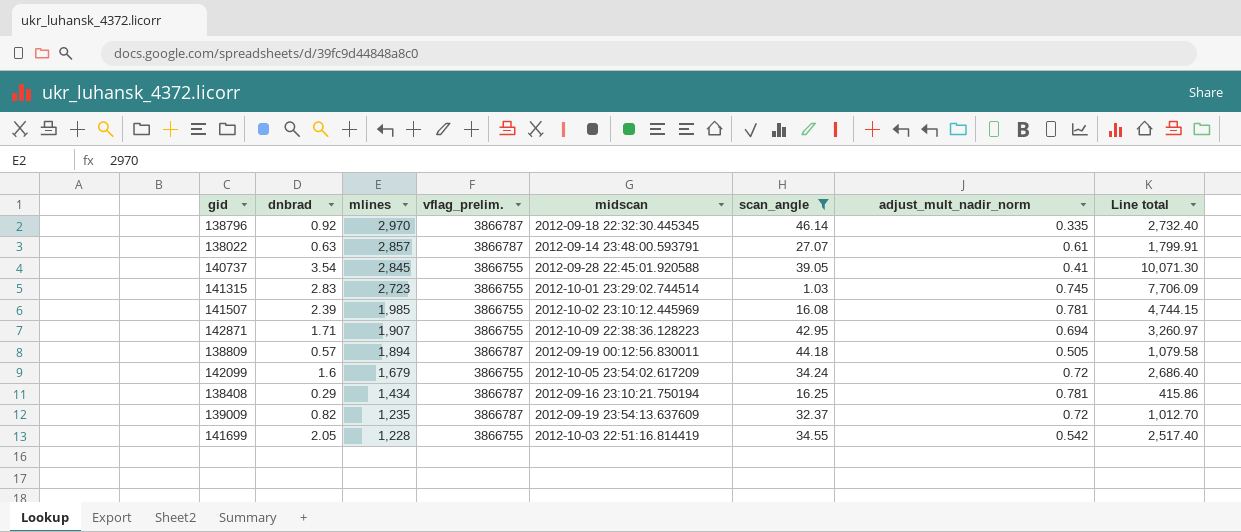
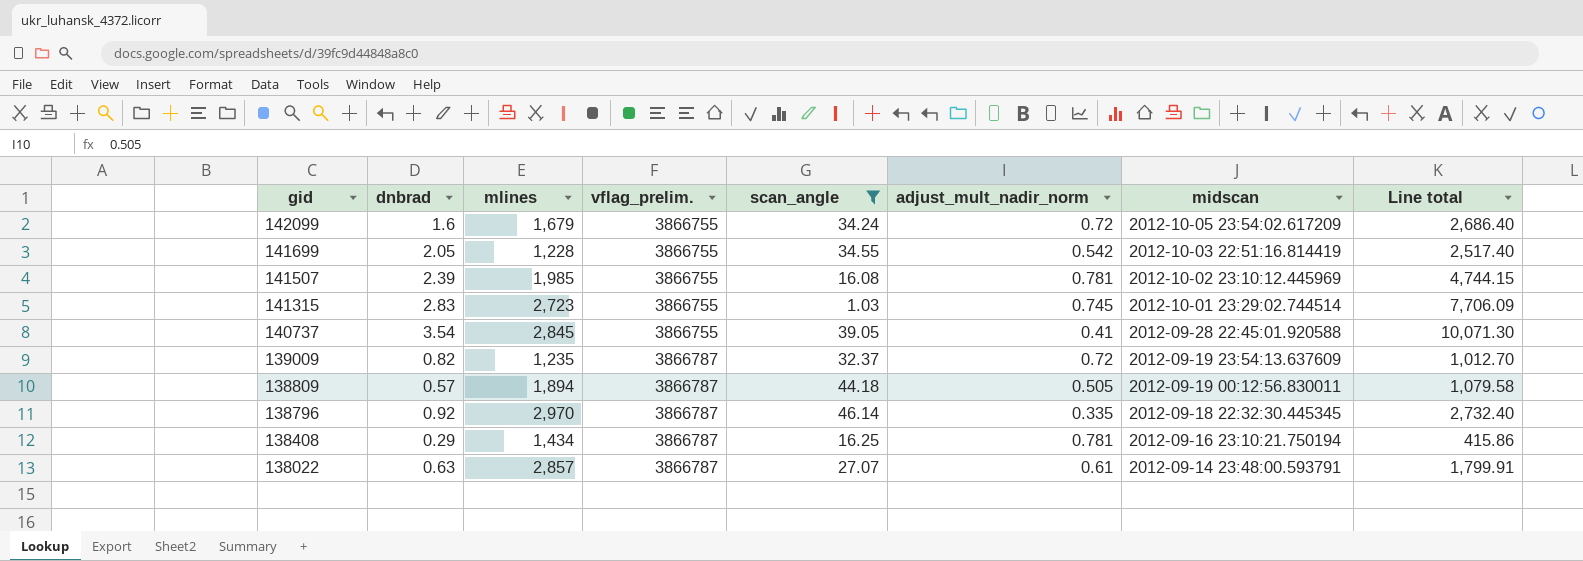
row order: mlines descending -> gid descending
column midscan | position: 5 -> 7
row 142871: 1.71 | 1,907 | 3866755 | 2012-10-09 22:38:36.128223 | 42.95 | 0.694 | 3,260.97 -> none

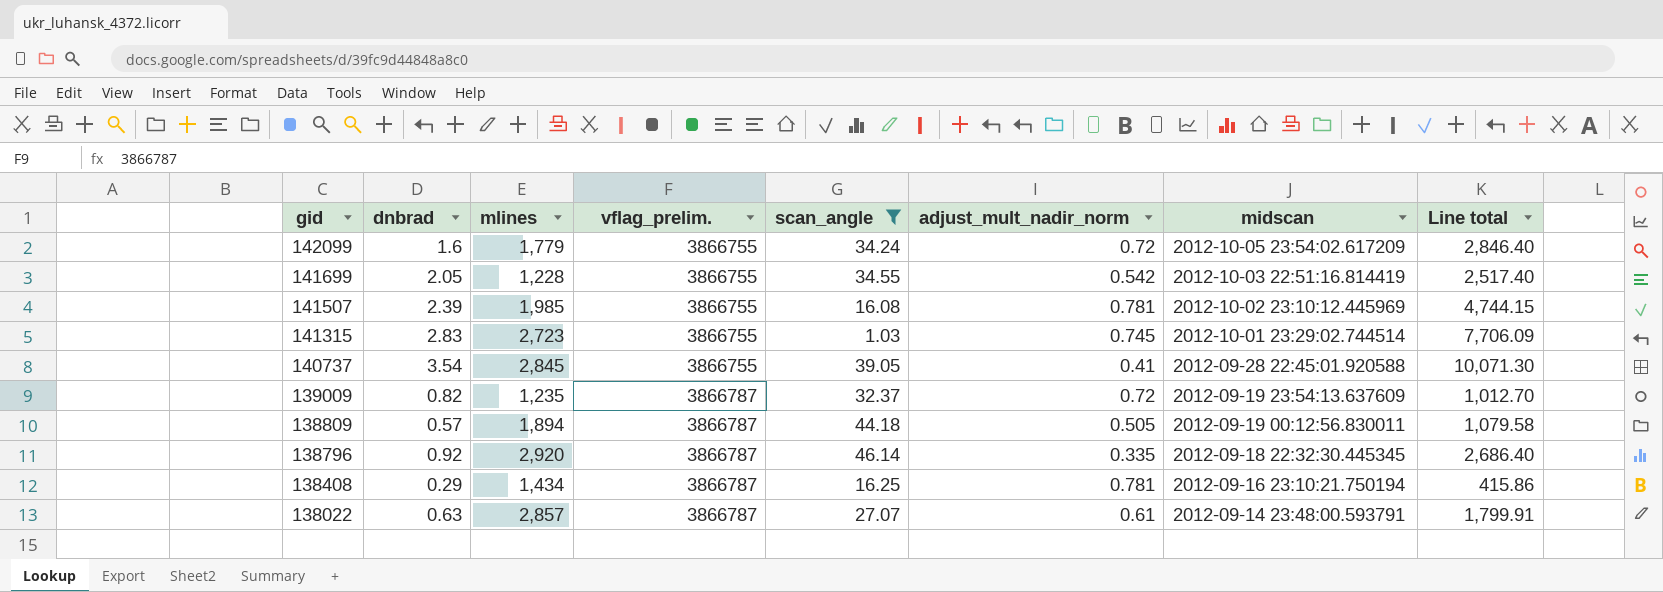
142099 | mlines: 1,679 -> 1,779
142099 | Line total: 2,686.40 -> 2,846.40
138796 | mlines: 2,970 -> 2,920
138796 | Line total: 2,732.40 -> 2,686.40

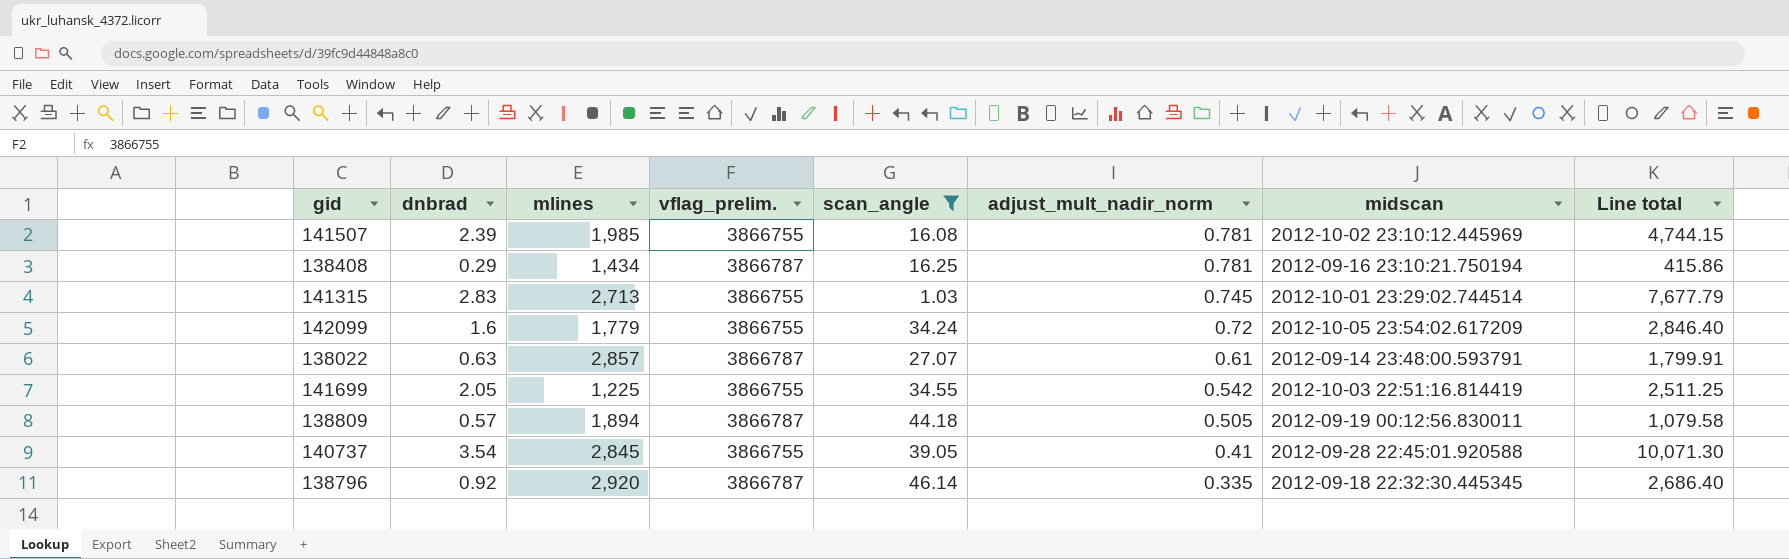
row order: gid descending -> adjust_mult_nadir_norm descending
row 139009: 0.82 | 1,235 | 3866787 | 32.37 | 0.72 | 2012-09-19 23:54:13.637609 | 1,012.70 -> none
141315 | mlines: 2,723 -> 2,713
141315 | Line total: 7,706.09 -> 7,677.79
141699 | mlines: 1,228 -> 1,225
141699 | Line total: 2,517.40 -> 2,511.25

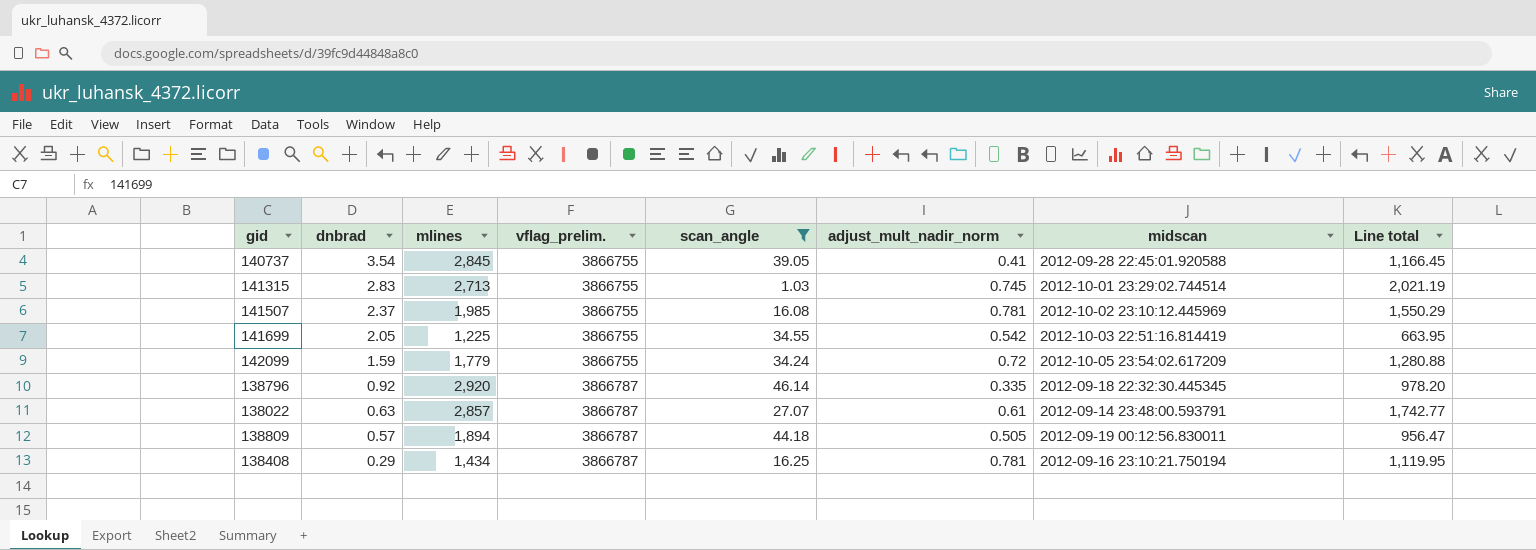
row order: adjust_mult_nadir_norm descending -> dnbrad descending
column Line total | formula: [dnbrad] * [mlines] -> [mlines] * [adjust_mult_nadir_norm]
141507 | dnbrad: 2.39 -> 2.37
142099 | dnbrad: 1.6 -> 1.59

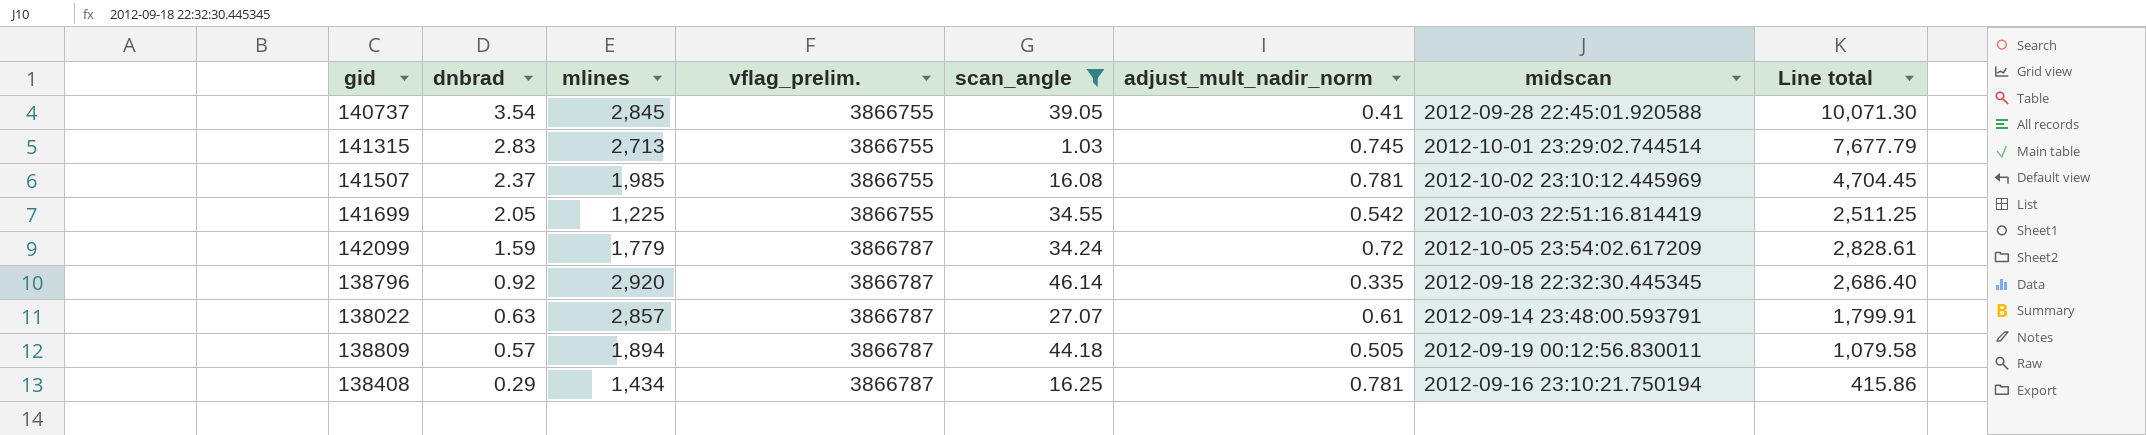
column Line total | formula: [mlines] * [adjust_mult_nadir_norm] -> [dnbrad] * [mlines]
142099 | vflag_prelim.: 3866755 -> 3866787

